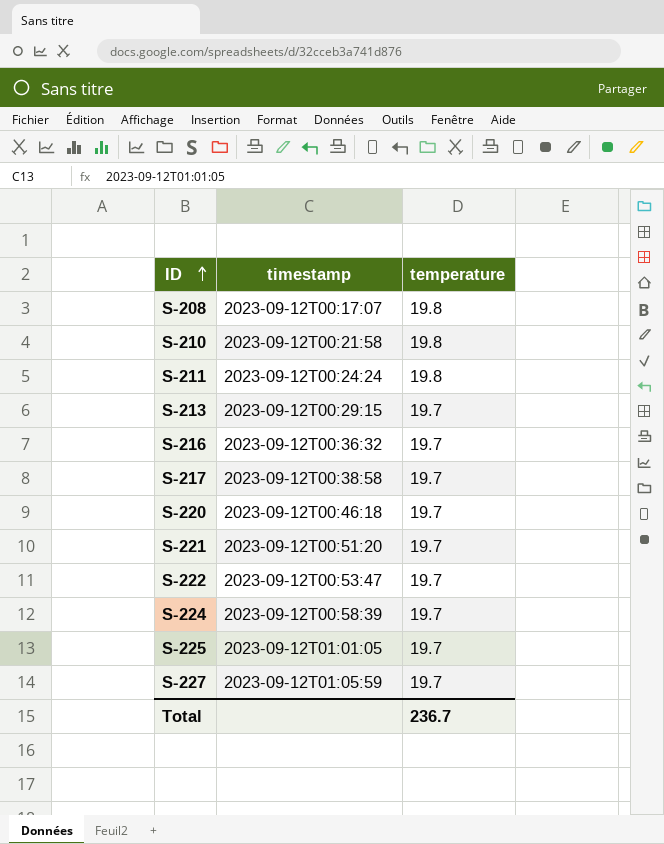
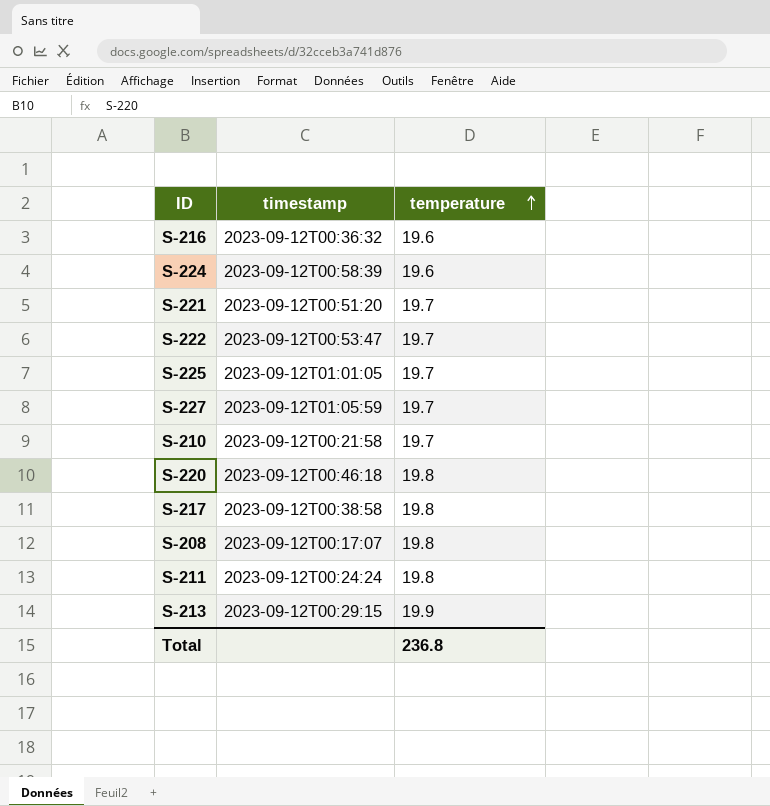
row order: ID ascending -> temperature ascending
S-216 | temperature: 19.7 -> 19.6
S-224 | temperature: 19.7 -> 19.6
S-210 | temperature: 19.8 -> 19.7
S-220 | temperature: 19.7 -> 19.8
S-217 | temperature: 19.7 -> 19.8
S-213 | temperature: 19.7 -> 19.9
Total | temperature: 236.7 -> 236.8

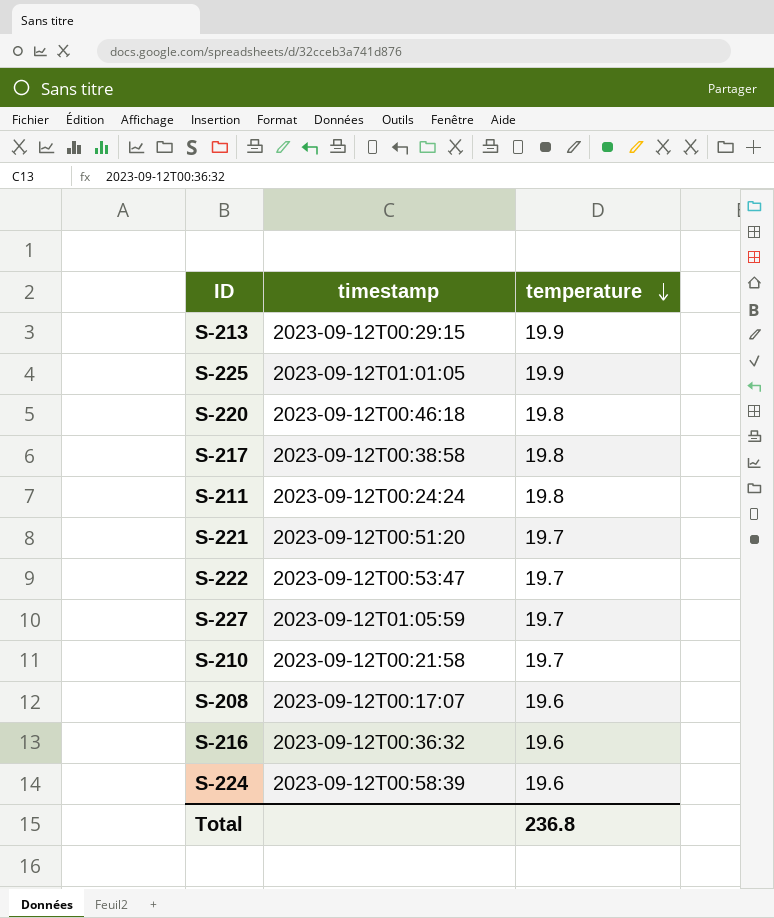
row order: temperature ascending -> temperature descending
S-225 | temperature: 19.7 -> 19.9
S-208 | temperature: 19.8 -> 19.6

